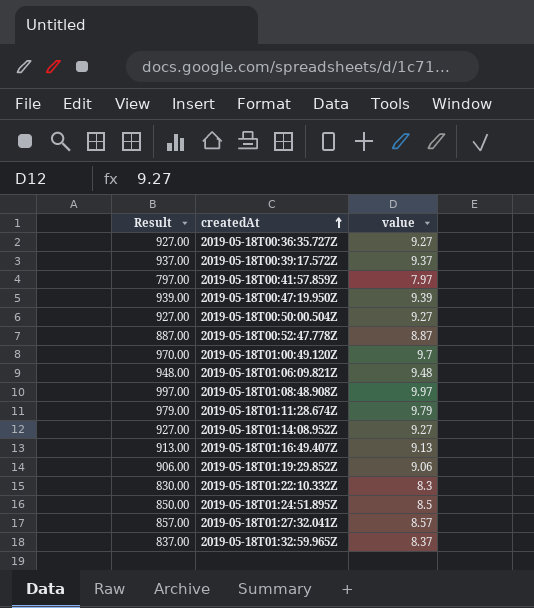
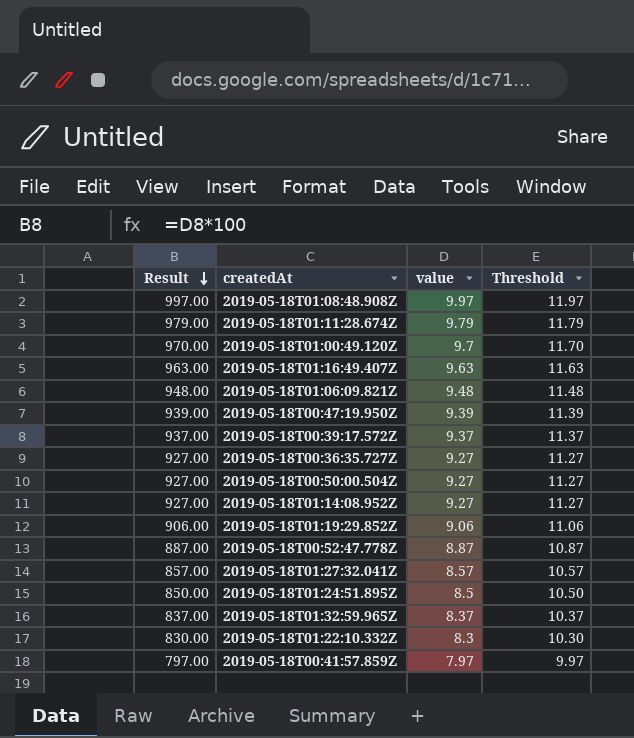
row order: createdAt ascending -> Result descending
column Threshold | formula: none -> [value] + 2
2019-05-18T01:16:49.407Z | Result: 913.00 -> 963.00
2019-05-18T01:16:49.407Z | value: 9.13 -> 9.63

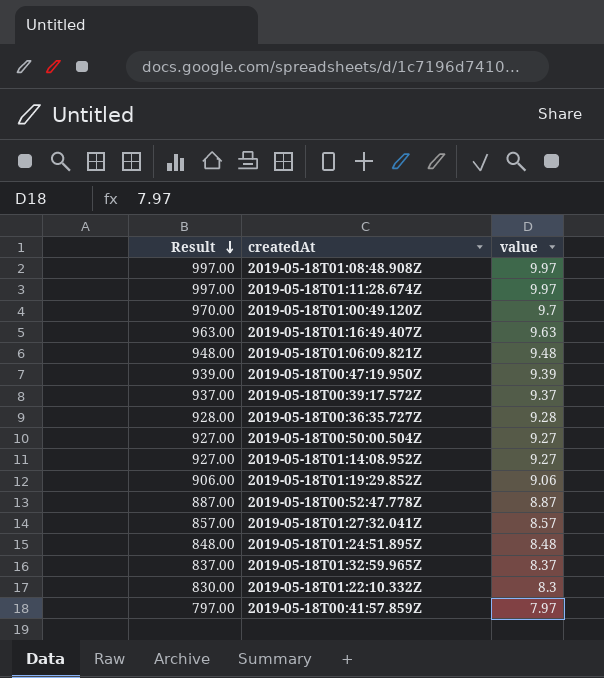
column Threshold | formula: [value] + 2 -> none
2019-05-18T01:11:28.674Z | Result: 979.00 -> 997.00
2019-05-18T01:11:28.674Z | value: 9.79 -> 9.97
2019-05-18T00:36:35.727Z | Result: 927.00 -> 928.00
2019-05-18T00:36:35.727Z | value: 9.27 -> 9.28
2019-05-18T01:24:51.895Z | Result: 850.00 -> 848.00
2019-05-18T01:24:51.895Z | value: 8.5 -> 8.48

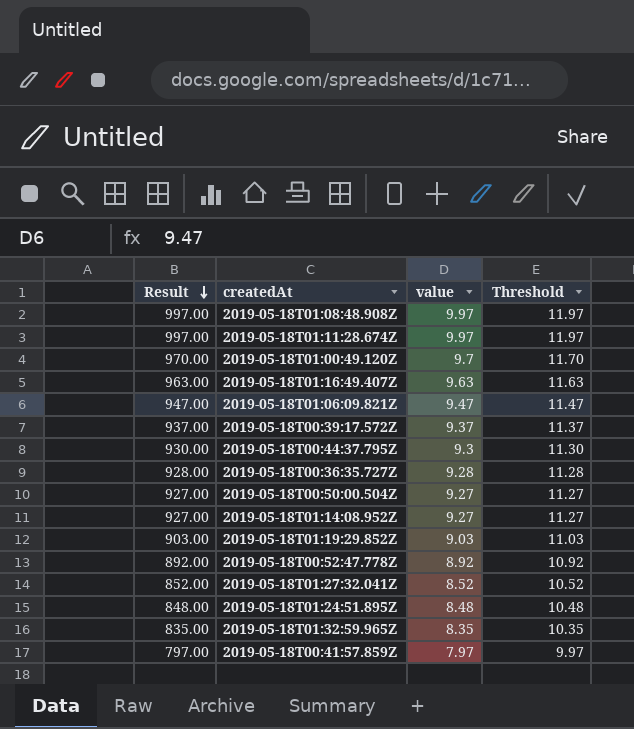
column Threshold | formula: none -> [value] + 2
row 2019-05-18T00:47:19.950Z: 939.00 | 9.39 -> none
row 2019-05-18T01:22:10.332Z: 830.00 | 8.3 -> none
2019-05-18T01:06:09.821Z | Result: 948.00 -> 947.00
2019-05-18T01:06:09.821Z | value: 9.48 -> 9.47
row 2019-05-18T00:44:37.795Z: none -> 930.00 | 9.3 | 11.30
2019-05-18T01:19:29.852Z | Result: 906.00 -> 903.00
2019-05-18T01:19:29.852Z | value: 9.06 -> 9.03
2019-05-18T00:52:47.778Z | Result: 887.00 -> 892.00
2019-05-18T00:52:47.778Z | value: 8.87 -> 8.92
2019-05-18T01:27:32.041Z | Result: 857.00 -> 852.00
2019-05-18T01:27:32.041Z | value: 8.57 -> 8.52
2019-05-18T01:32:59.965Z | Result: 837.00 -> 835.00
2019-05-18T01:32:59.965Z | value: 8.37 -> 8.35

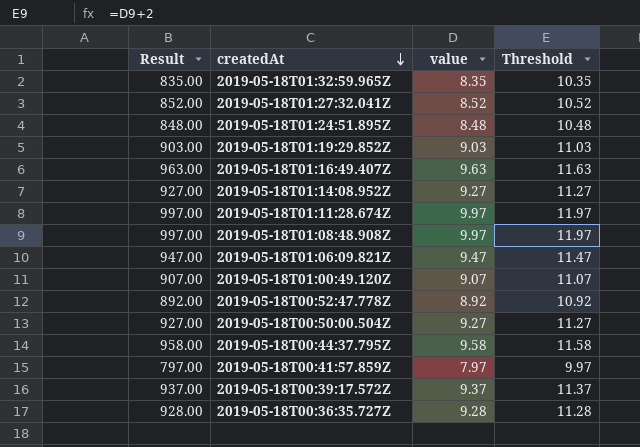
row order: Result descending -> createdAt descending
2019-05-18T01:00:49.120Z | Result: 970.00 -> 907.00
2019-05-18T01:00:49.120Z | value: 9.7 -> 9.07
2019-05-18T01:00:49.120Z | Threshold: 11.70 -> 11.07
2019-05-18T00:44:37.795Z | Result: 930.00 -> 958.00
2019-05-18T00:44:37.795Z | value: 9.3 -> 9.58
2019-05-18T00:44:37.795Z | Threshold: 11.30 -> 11.58

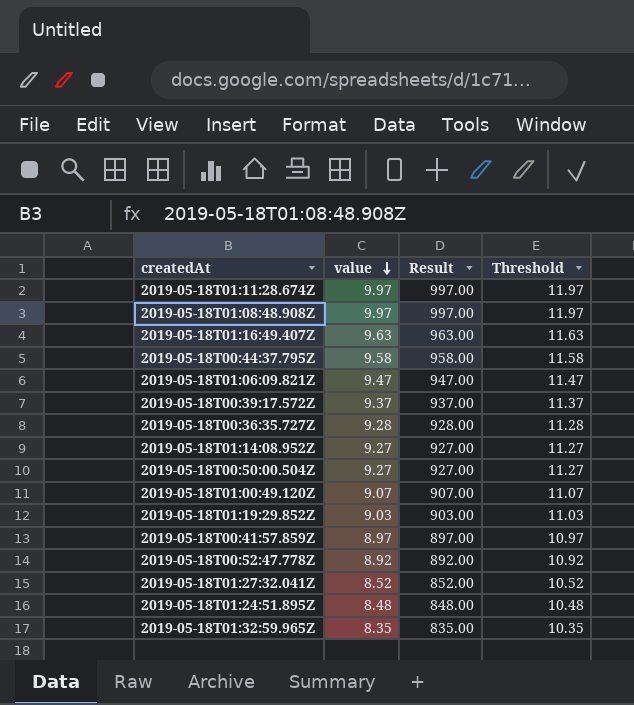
row order: createdAt descending -> value descending
column Result | position: 1 -> 3
2019-05-18T00:41:57.859Z | value: 7.97 -> 8.97
2019-05-18T00:41:57.859Z | Result: 797.00 -> 897.00
2019-05-18T00:41:57.859Z | Threshold: 9.97 -> 10.97

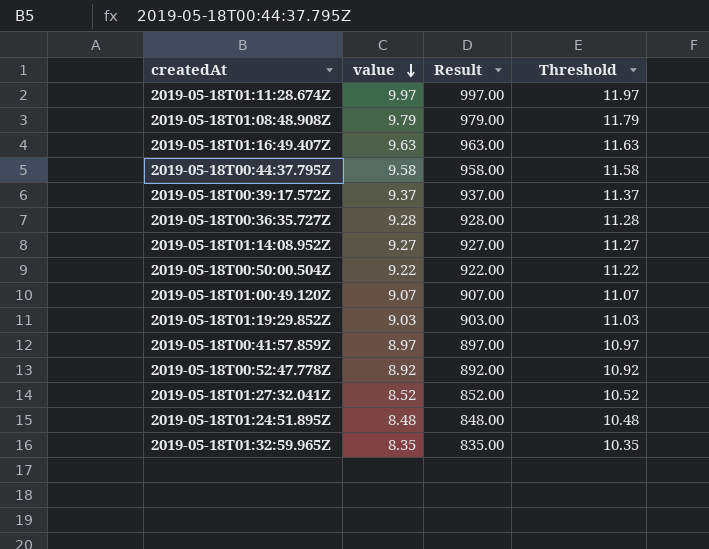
row 2019-05-18T01:06:09.821Z: 9.47 | 947.00 | 11.47 -> none
2019-05-18T01:08:48.908Z | value: 9.97 -> 9.79
2019-05-18T01:08:48.908Z | Result: 997.00 -> 979.00
2019-05-18T01:08:48.908Z | Threshold: 11.97 -> 11.79
2019-05-18T00:50:00.504Z | value: 9.27 -> 9.22
2019-05-18T00:50:00.504Z | Result: 927.00 -> 922.00
2019-05-18T00:50:00.504Z | Threshold: 11.27 -> 11.22

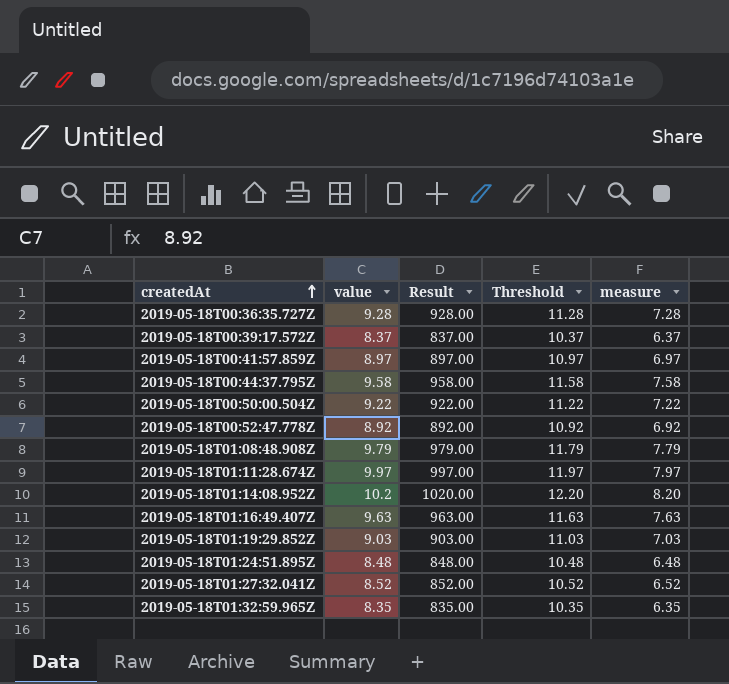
row order: value descending -> createdAt ascending
column measure | formula: none -> [value] - 2
row 2019-05-18T01:00:49.120Z: 9.07 | 907.00 | 11.07 -> none
2019-05-18T00:39:17.572Z | value: 9.37 -> 8.37
2019-05-18T00:39:17.572Z | Result: 937.00 -> 837.00
2019-05-18T00:39:17.572Z | Threshold: 11.37 -> 10.37
2019-05-18T01:14:08.952Z | value: 9.27 -> 10.2
2019-05-18T01:14:08.952Z | Result: 927.00 -> 1020.00
2019-05-18T01:14:08.952Z | Threshold: 11.27 -> 12.20

